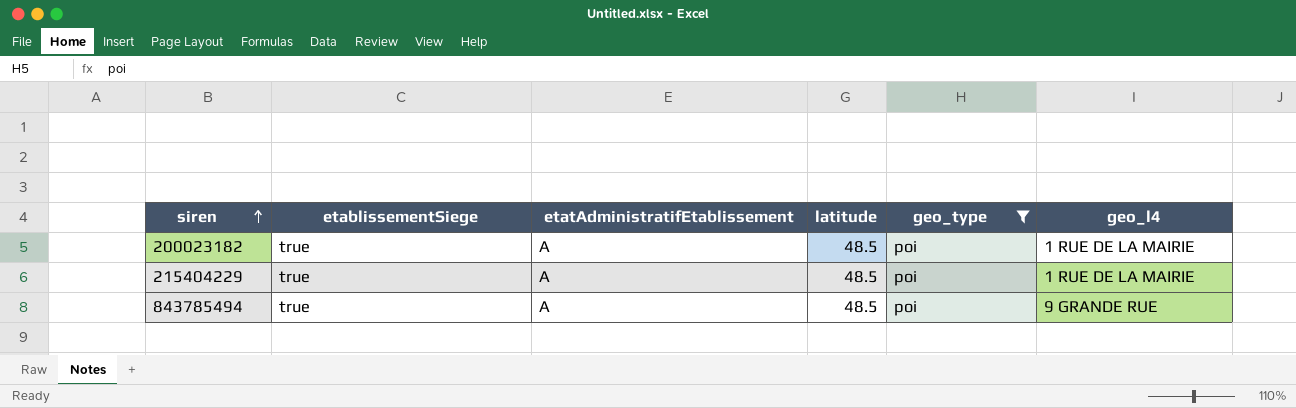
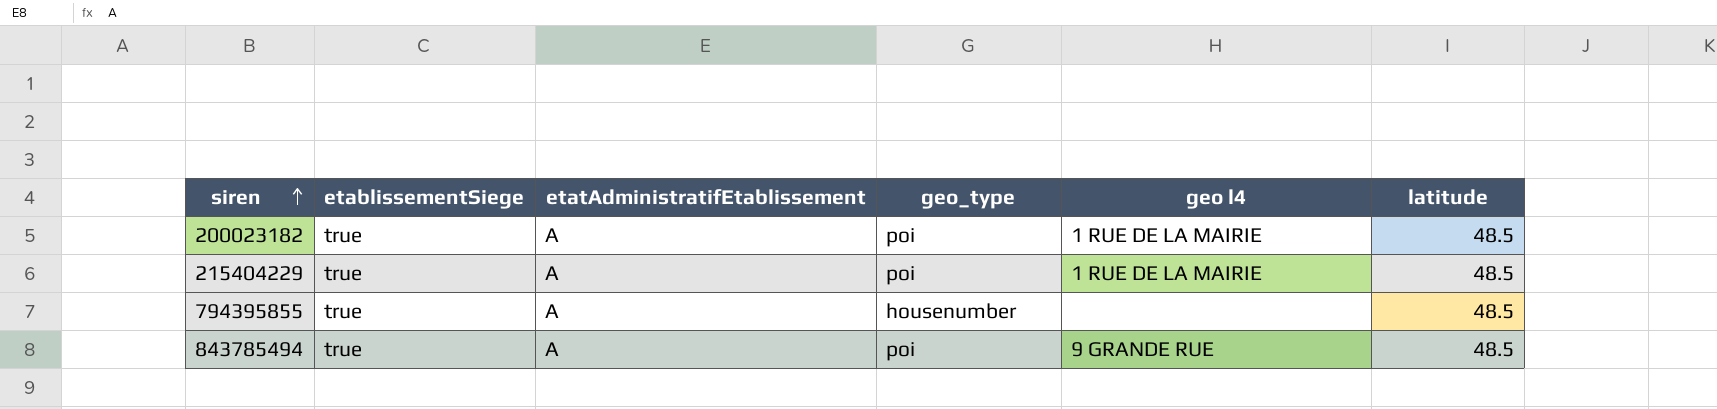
filter: geo_type = poi -> none
column name: geo_l4 -> geo l4
column latitude | position: 4 -> 6

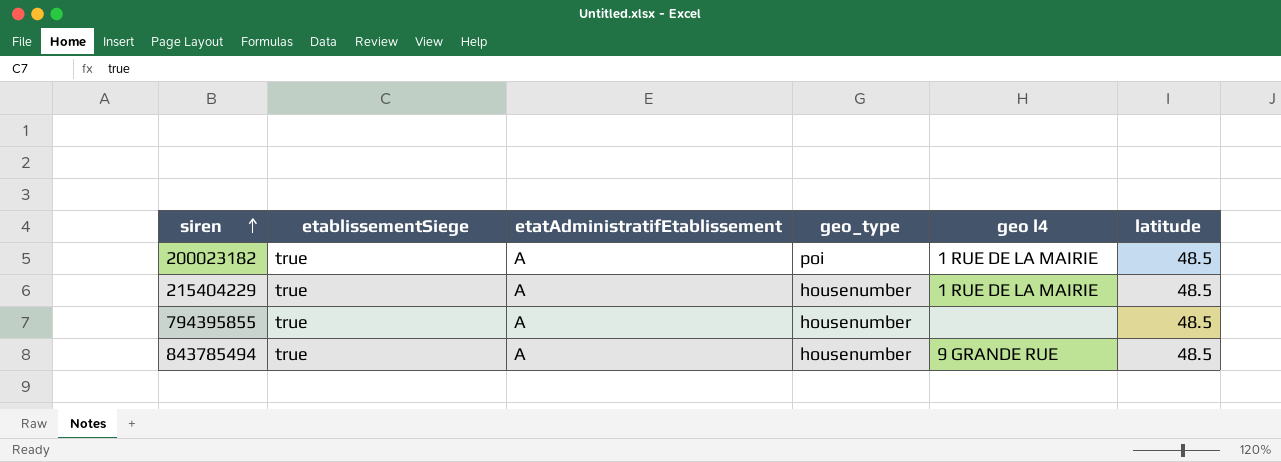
215404229 | geo_type: poi -> housenumber
843785494 | geo_type: poi -> housenumber

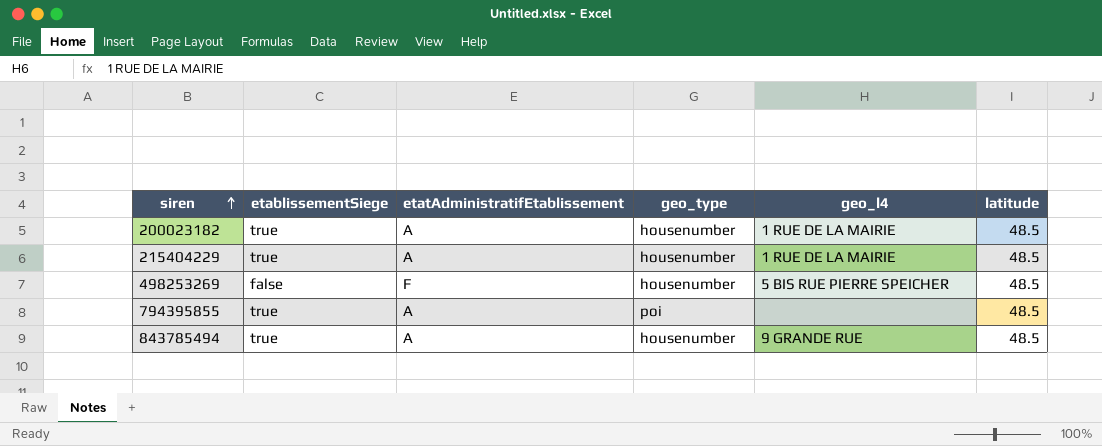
column name: geo l4 -> geo_l4
200023182 | geo_type: poi -> housenumber
row 498253269: none -> false | F | housenumber | 5 BIS RUE PIERRE SPEICHER | 48.5
794395855 | geo_type: housenumber -> poi

